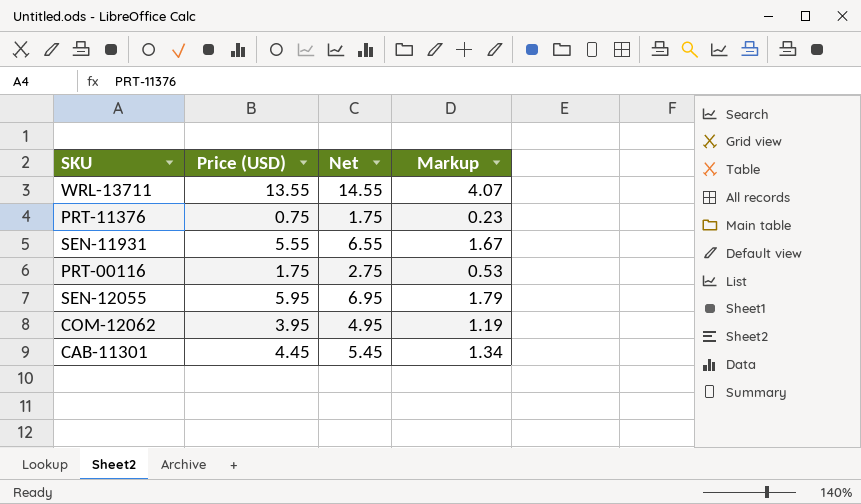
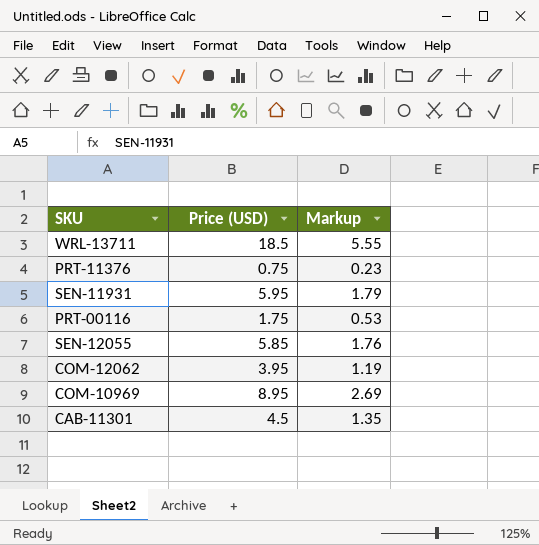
column Net | formula: [Price (USD)] + 1 -> none
WRL-13711 | Price (USD): 13.55 -> 18.5
WRL-13711 | Markup: 4.07 -> 5.55
SEN-11931 | Price (USD): 5.55 -> 5.95
SEN-11931 | Markup: 1.67 -> 1.79
SEN-12055 | Price (USD): 5.95 -> 5.85
SEN-12055 | Markup: 1.79 -> 1.76
row COM-10969: none -> 8.95 | 2.69
CAB-11301 | Price (USD): 4.45 -> 4.5
CAB-11301 | Markup: 1.34 -> 1.35

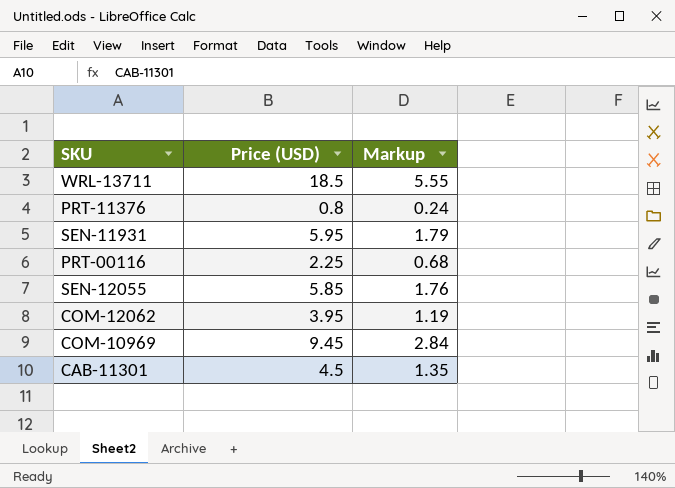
PRT-11376 | Price (USD): 0.75 -> 0.8
PRT-11376 | Markup: 0.23 -> 0.24
PRT-00116 | Price (USD): 1.75 -> 2.25
PRT-00116 | Markup: 0.53 -> 0.68
COM-10969 | Price (USD): 8.95 -> 9.45
COM-10969 | Markup: 2.69 -> 2.84

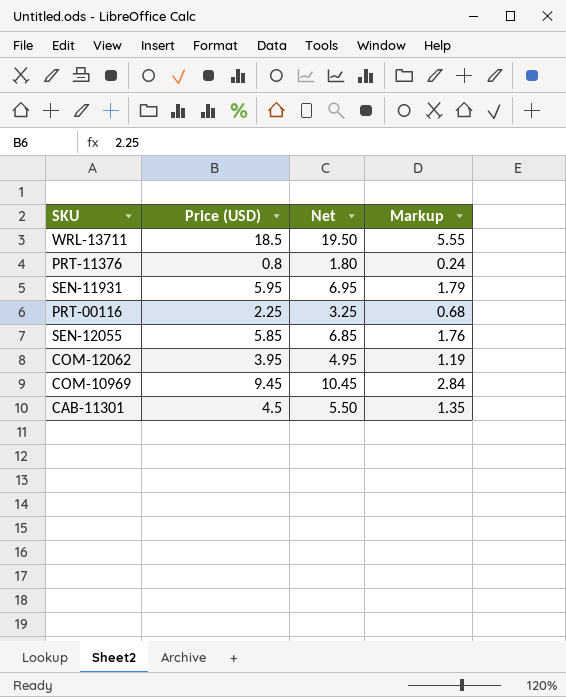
column Net | formula: none -> [Price (USD)] + 1

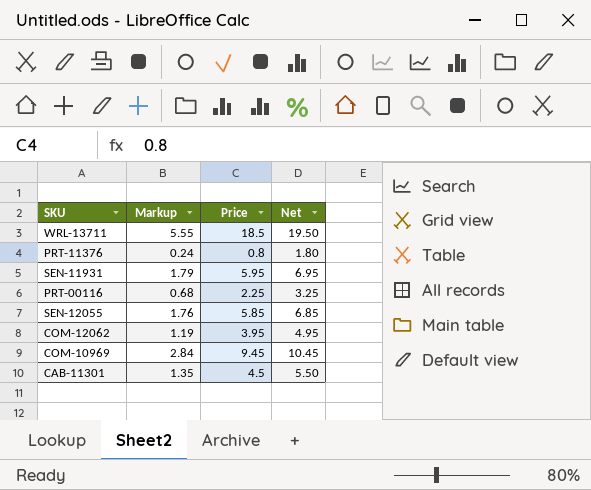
column Markup | position: 4 -> 2
column name: Price (USD) -> Price

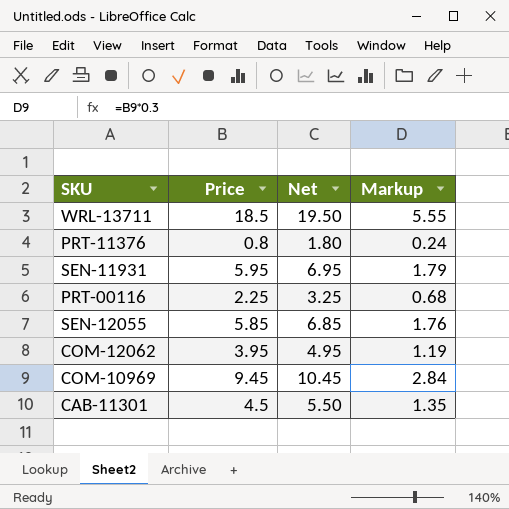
column Markup | position: 2 -> 4

